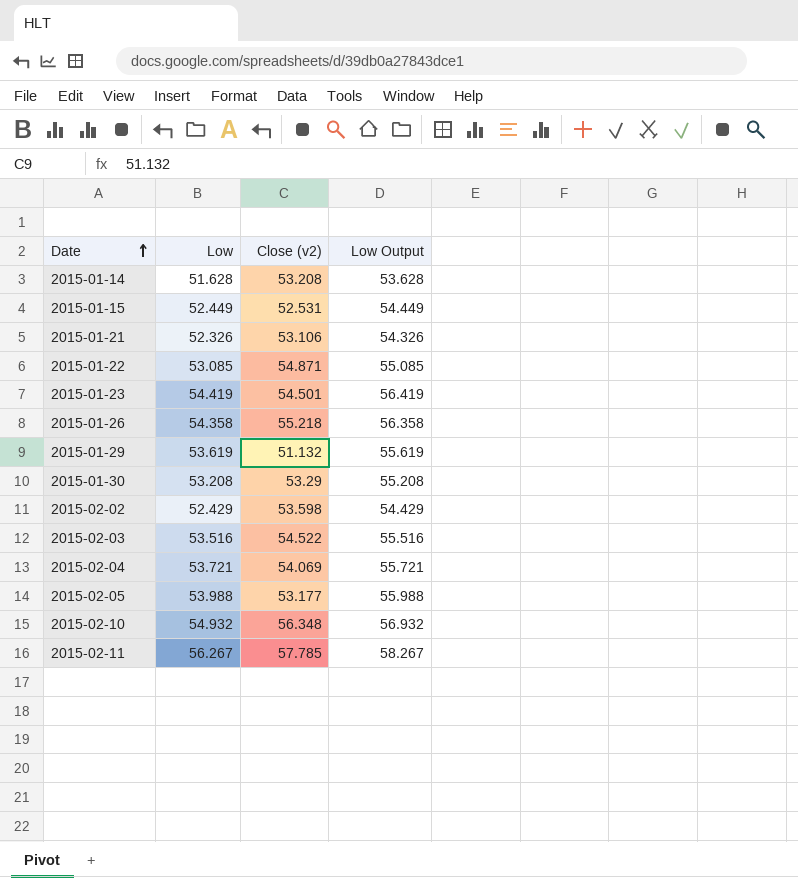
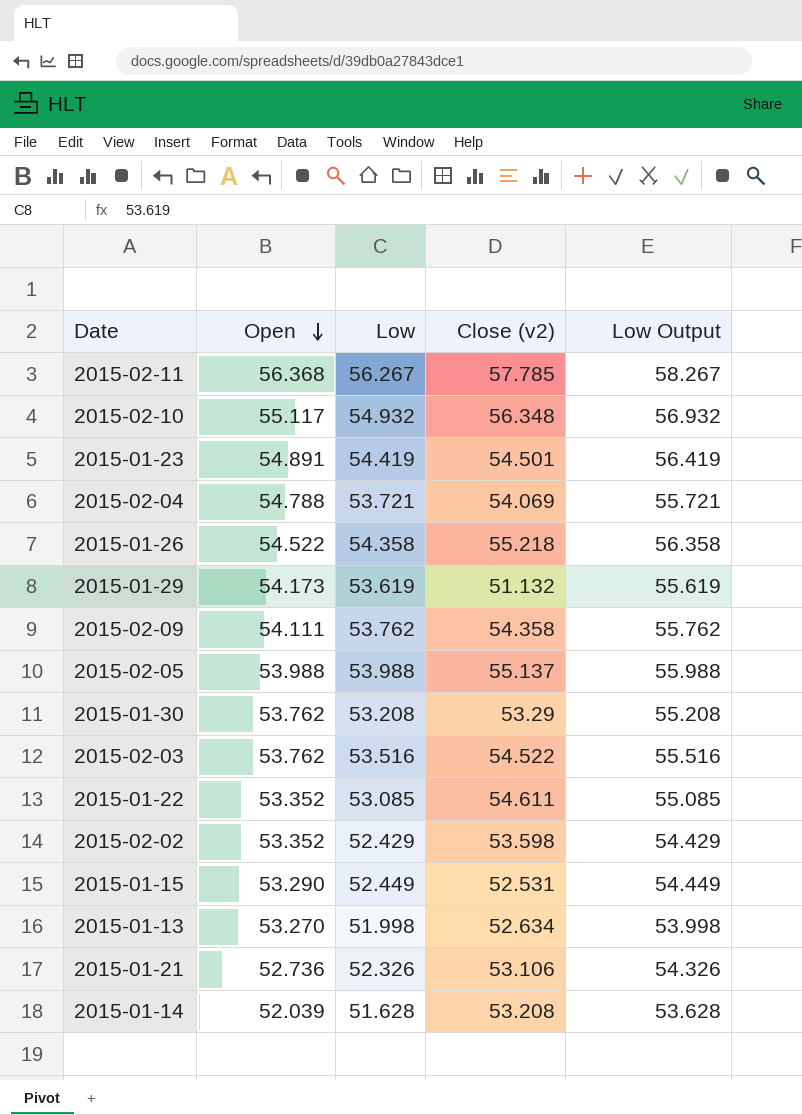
row order: Date ascending -> Open descending
column Open | position: none -> 2
row 2015-02-09: none -> 54.111 | 53.762 | 54.358 | 55.762
2015-02-05 | Close (v2): 53.177 -> 55.137
2015-01-22 | Close (v2): 54.871 -> 54.611
row 2015-01-13: none -> 53.270 | 51.998 | 52.634 | 53.998

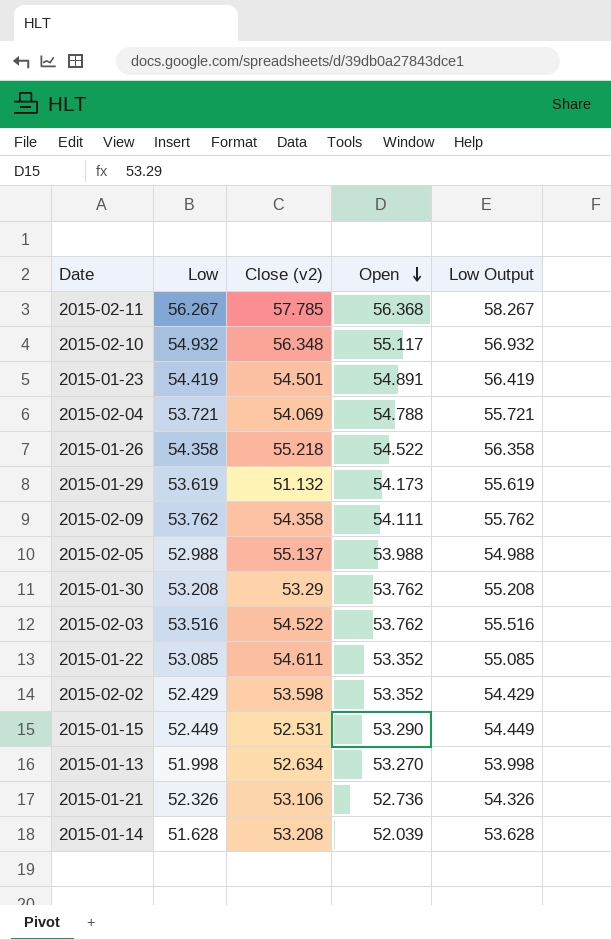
column Open | position: 2 -> 4
2015-02-05 | Low: 53.988 -> 52.988
2015-02-05 | Low Output: 55.988 -> 54.988

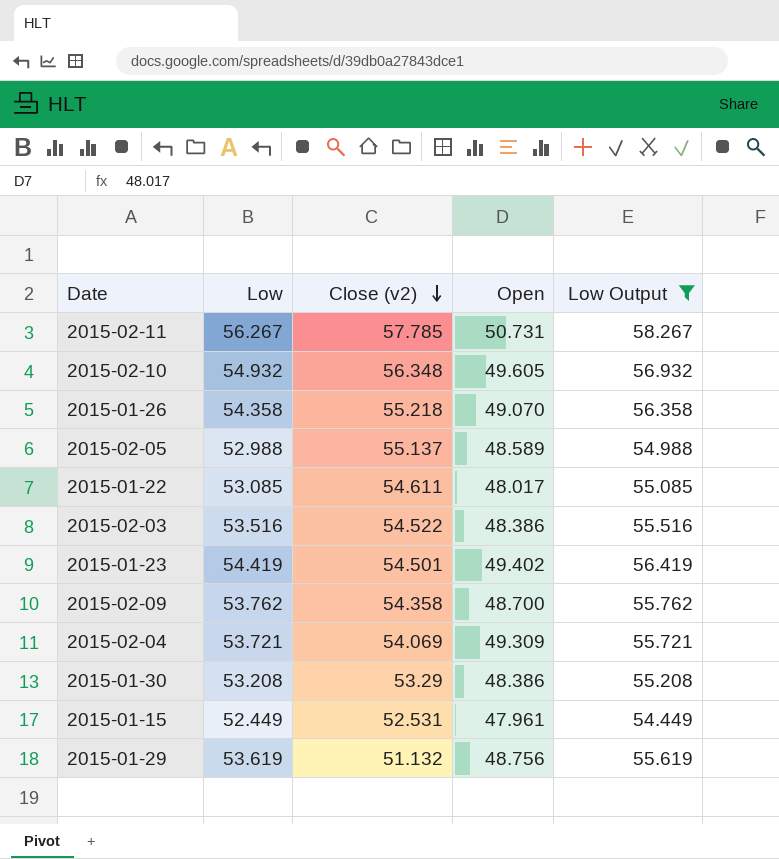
filter: none -> Low Output >= 54.449
row order: Open descending -> Close (v2) descending
2015-02-11 | Open: 56.368 -> 50.731
2015-02-10 | Open: 55.117 -> 49.605
2015-01-26 | Open: 54.522 -> 49.070
2015-02-05 | Open: 53.988 -> 48.589
2015-01-22 | Open: 53.352 -> 48.017
2015-02-03 | Open: 53.762 -> 48.386
2015-01-23 | Open: 54.891 -> 49.402
2015-02-09 | Open: 54.111 -> 48.700
2015-02-04 | Open: 54.788 -> 49.309
2015-01-30 | Open: 53.762 -> 48.386
2015-01-15 | Open: 53.290 -> 47.961
2015-01-29 | Open: 54.173 -> 48.756

